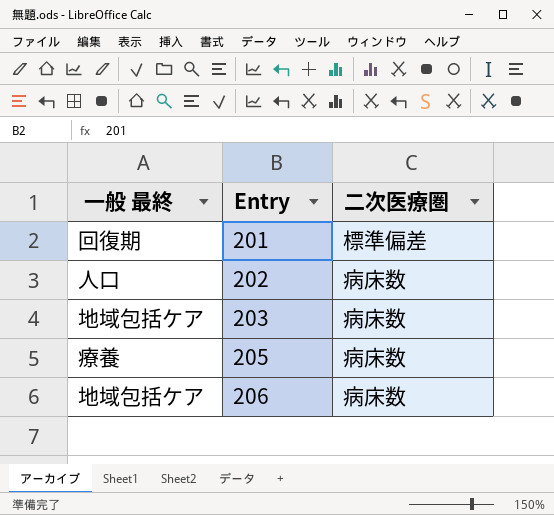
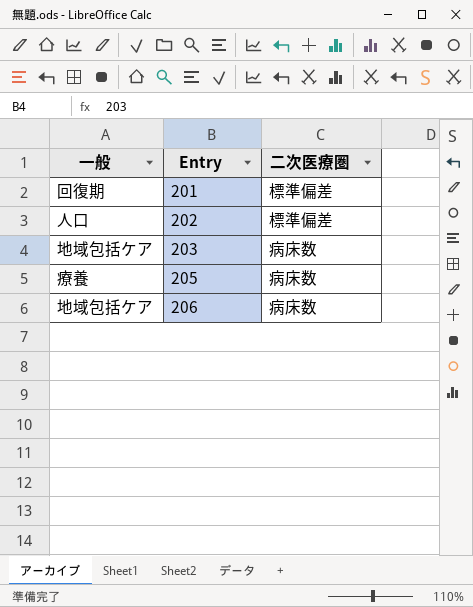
column name: 一般 最終 -> 一般
202 | 二次医療圏: 病床数 -> 標準偏差

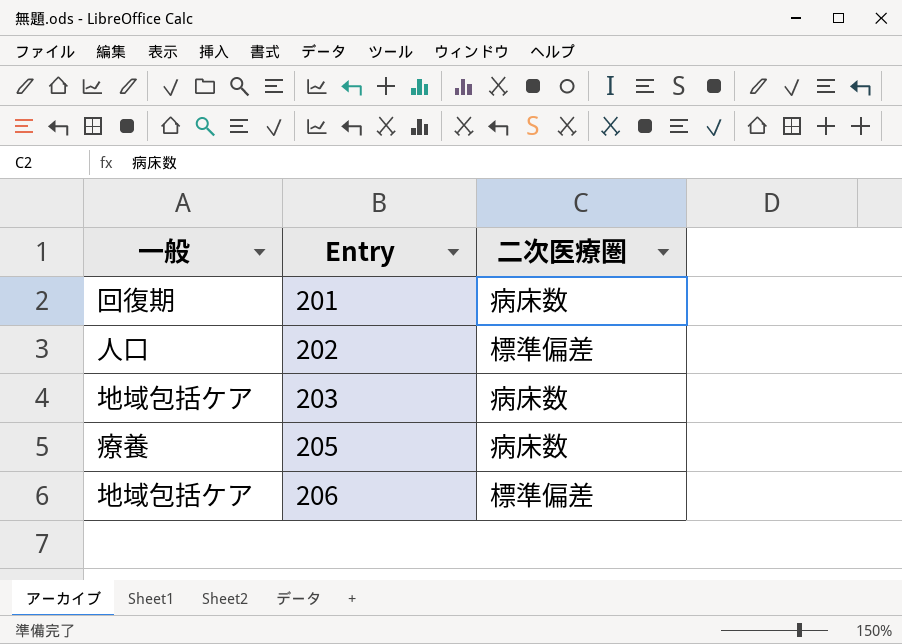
201 | 二次医療圏: 標準偏差 -> 病床数
206 | 二次医療圏: 病床数 -> 標準偏差

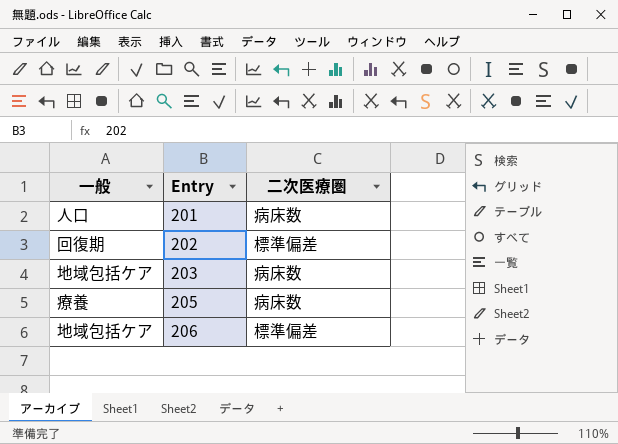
201 | 一般: 回復期 -> 人口
202 | 一般: 人口 -> 回復期

